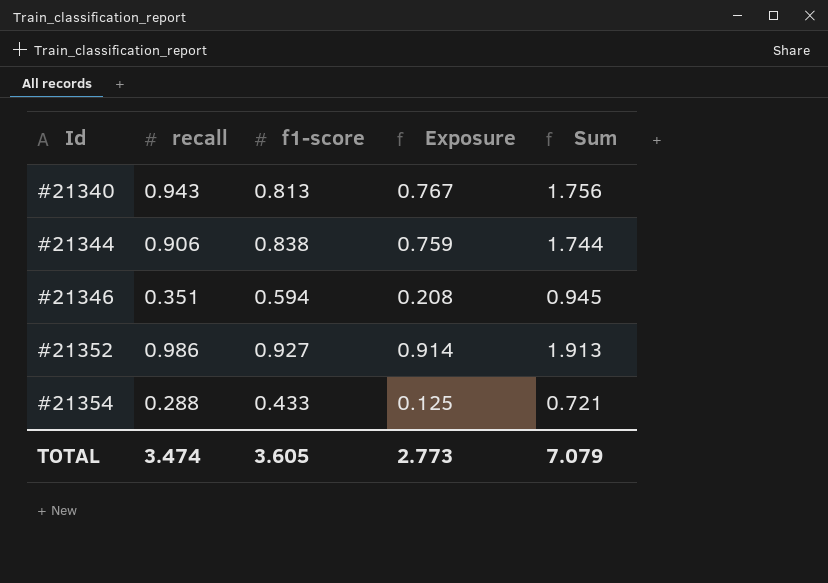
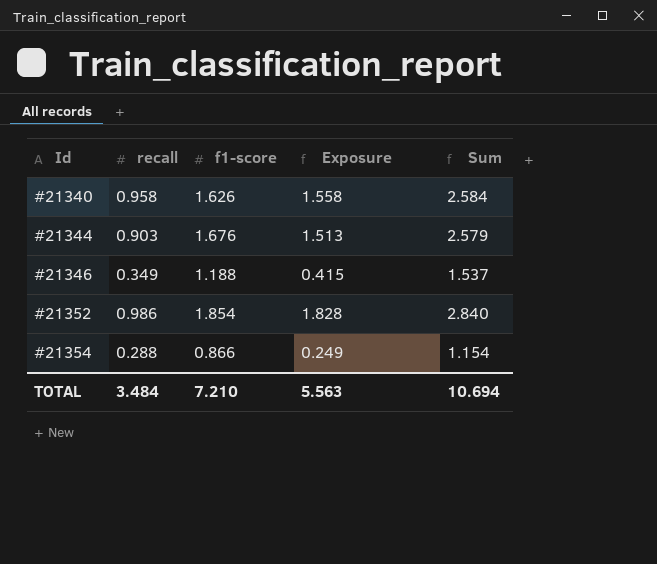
#21340 | recall: 0.943 -> 0.958
#21340 | f1-score: 0.813 -> 1.626
#21340 | Exposure: 0.767 -> 1.558
#21340 | Sum: 1.756 -> 2.584
#21344 | recall: 0.906 -> 0.903
#21344 | f1-score: 0.838 -> 1.676
#21344 | Exposure: 0.759 -> 1.513
#21344 | Sum: 1.744 -> 2.579
#21346 | recall: 0.351 -> 0.349
#21346 | f1-score: 0.594 -> 1.188
#21346 | Exposure: 0.208 -> 0.415
#21346 | Sum: 0.945 -> 1.537
#21352 | f1-score: 0.927 -> 1.854
#21352 | Exposure: 0.914 -> 1.828
#21352 | Sum: 1.913 -> 2.840
#21354 | f1-score: 0.433 -> 0.866
#21354 | Exposure: 0.125 -> 0.249
#21354 | Sum: 0.721 -> 1.154
TOTAL | recall: 3.474 -> 3.484
TOTAL | f1-score: 3.605 -> 7.210
TOTAL | Exposure: 2.773 -> 5.563
TOTAL | Sum: 7.079 -> 10.694

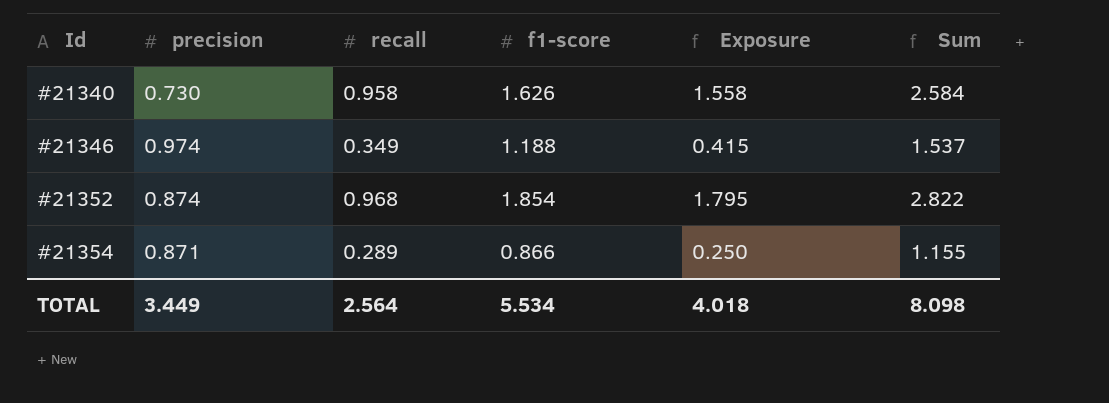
column precision | position: none -> 2
row #21344: 0.903 | 1.676 | 1.513 | 2.579 -> none
#21352 | recall: 0.986 -> 0.968
#21352 | Exposure: 1.828 -> 1.795
#21352 | Sum: 2.840 -> 2.822
#21354 | recall: 0.288 -> 0.289
#21354 | Exposure: 0.249 -> 0.250
#21354 | Sum: 1.154 -> 1.155
TOTAL | recall: 3.484 -> 2.564
TOTAL | f1-score: 7.210 -> 5.534
TOTAL | Exposure: 5.563 -> 4.018
TOTAL | Sum: 10.694 -> 8.098

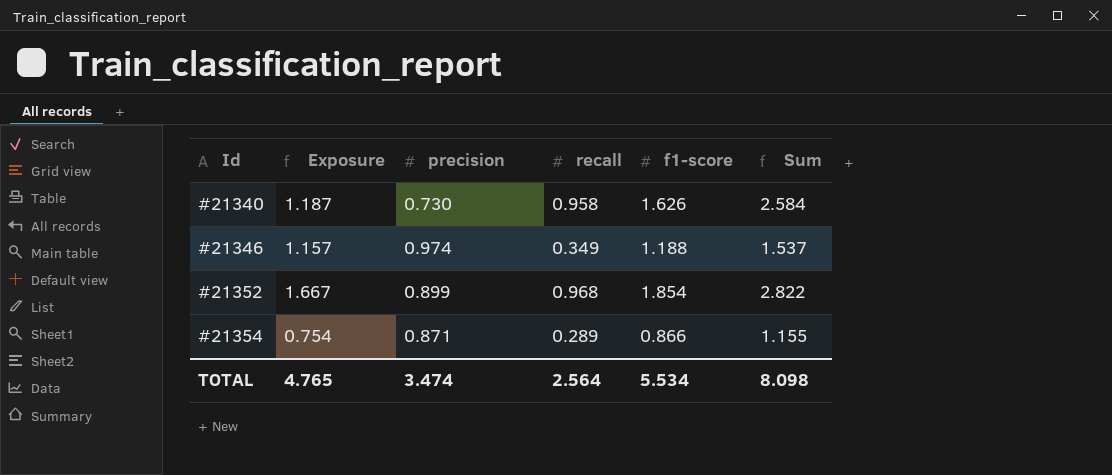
column Exposure | formula: [recall] * [f1-score] -> [precision] * [f1-score]
column Exposure | position: 5 -> 2
#21352 | precision: 0.874 -> 0.899
TOTAL | Exposure: 4.018 -> 4.765
TOTAL | precision: 3.449 -> 3.474

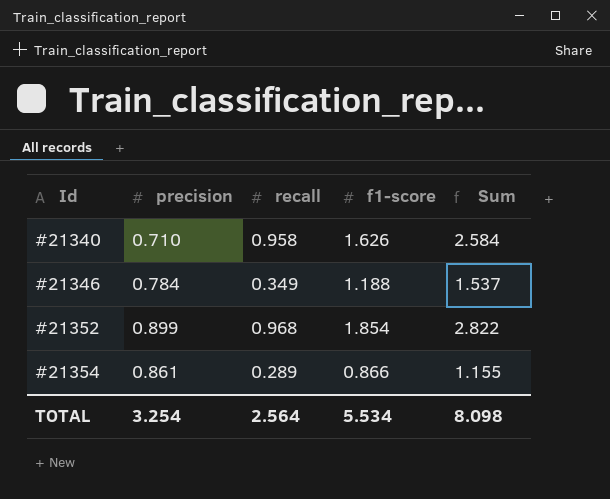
column Exposure | formula: [precision] * [f1-score] -> none
#21340 | precision: 0.730 -> 0.710
#21346 | precision: 0.974 -> 0.784
#21354 | precision: 0.871 -> 0.861
TOTAL | precision: 3.474 -> 3.254

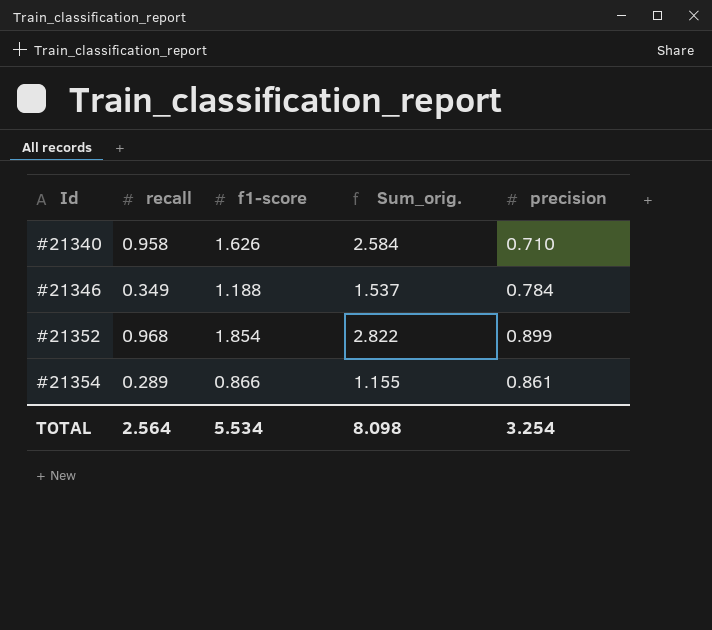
column name: Sum -> Sum_orig.
column precision | position: 2 -> 5

